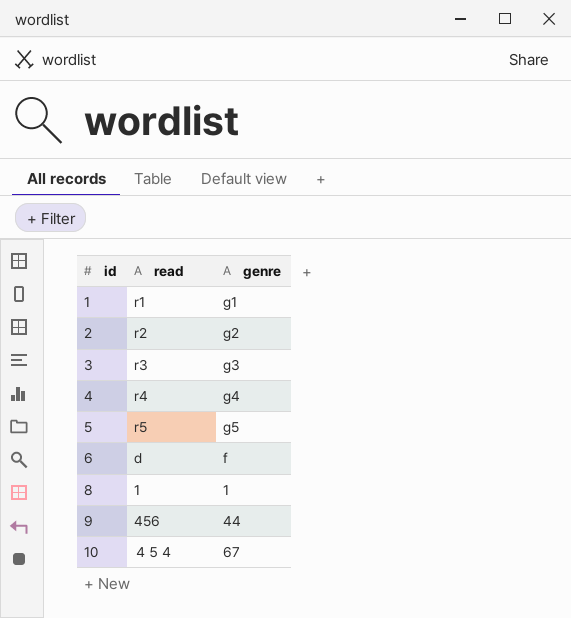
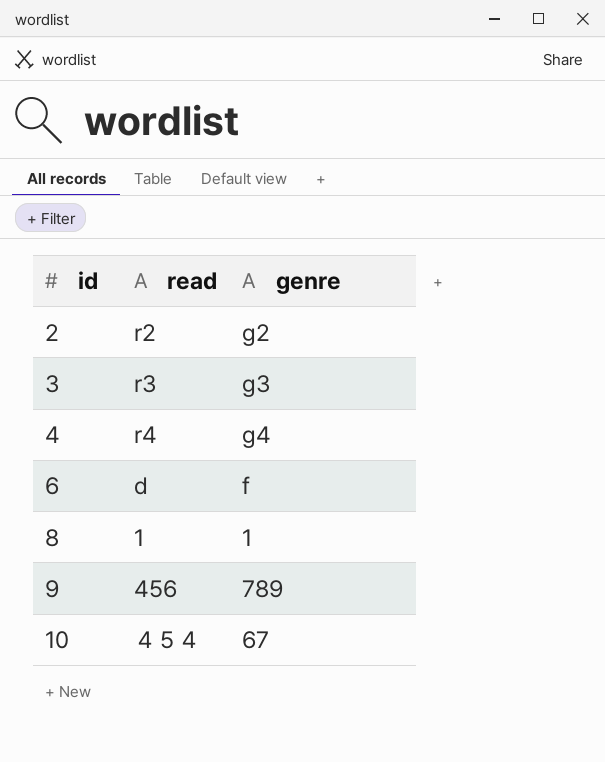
row 1: r1 | g1 -> none
row 5: r5 | g5 -> none
9 | genre: 44 -> 789

